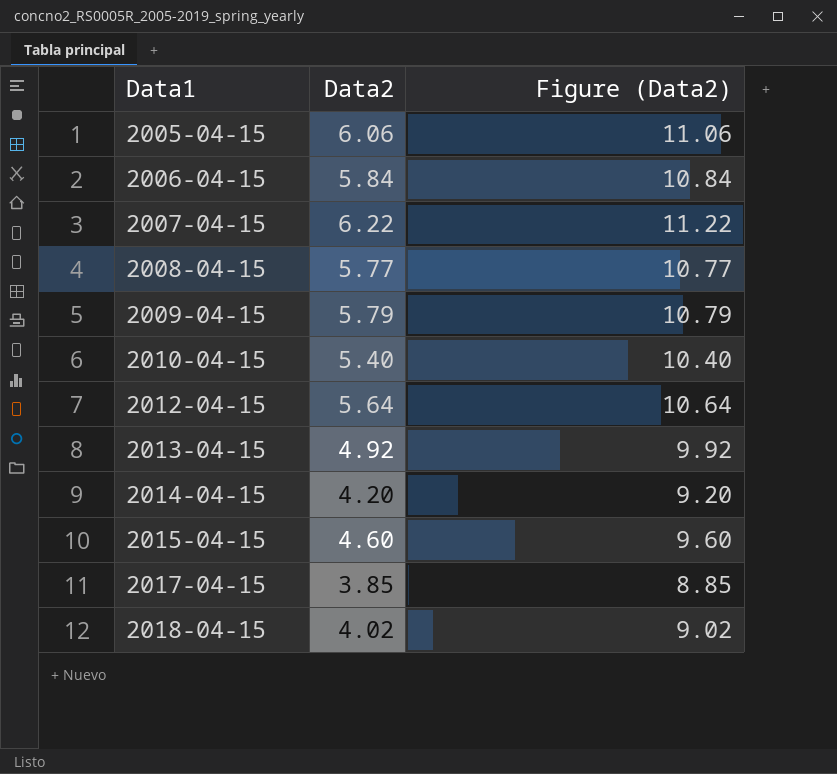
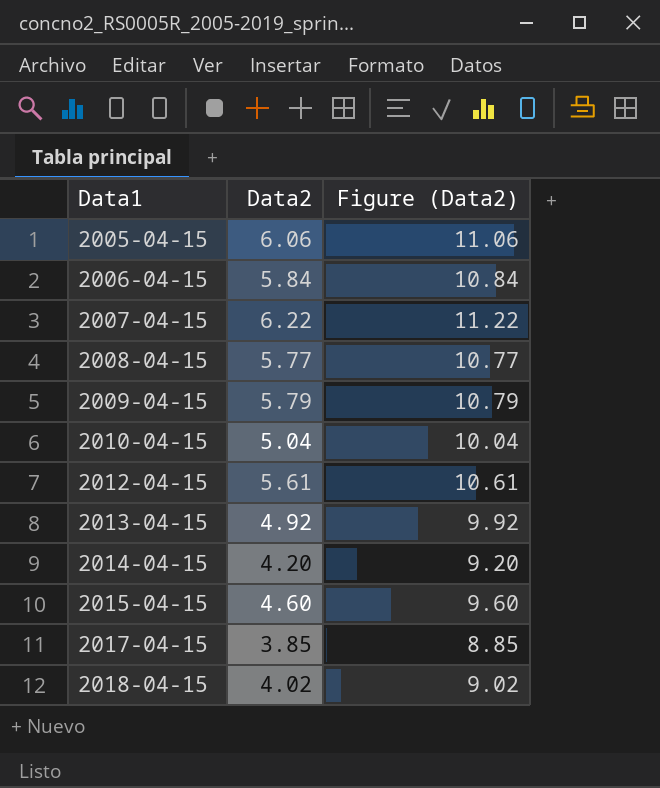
2010-04-15 | Data2: 5.40 -> 5.04
2010-04-15 | Figure (Data2): 10.40 -> 10.04
2012-04-15 | Data2: 5.64 -> 5.61
2012-04-15 | Figure (Data2): 10.64 -> 10.61

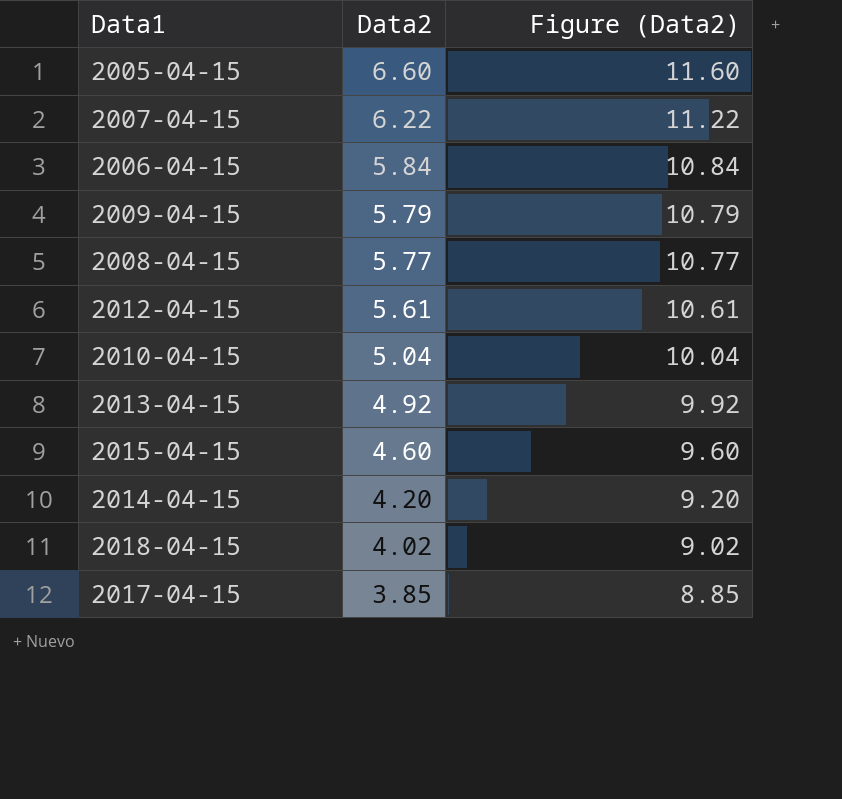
row order: Data1 ascending -> Data2 descending
2005-04-15 | Data2: 6.06 -> 6.60
2005-04-15 | Figure (Data2): 11.06 -> 11.60

